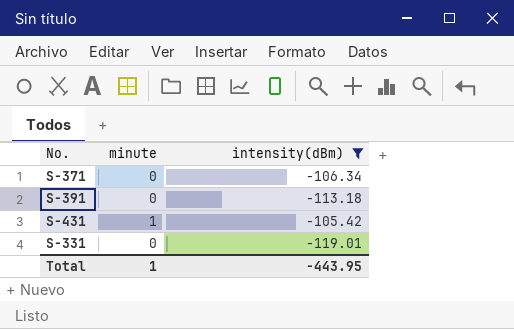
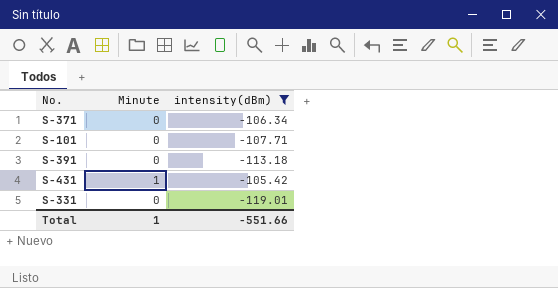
column name: minute -> Minute
row S-101: none -> 0 | -107.71
Total | intensity(dBm): -443.95 -> -551.66

